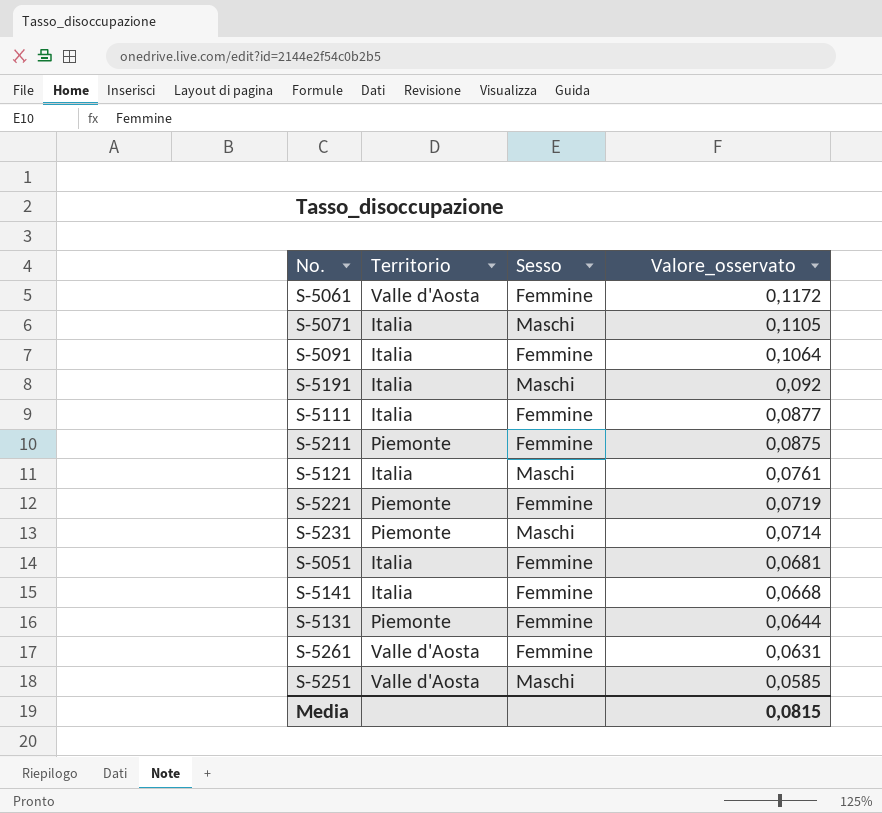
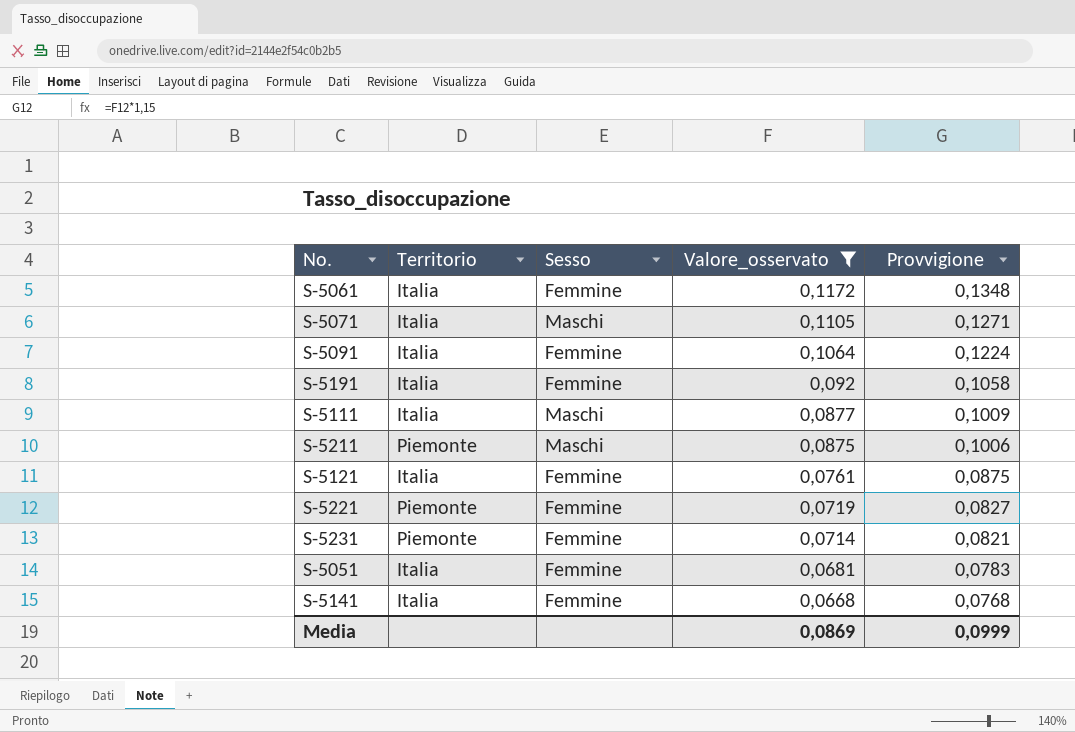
filter: none -> Valore_osservato >= 0,0668
column Provvigione | formula: none -> [Valore_osservato] * 1,15
S-5061 | Territorio: Valle d'Aosta -> Italia
S-5191 | Sesso: Maschi -> Femmine
S-5111 | Sesso: Femmine -> Maschi
S-5211 | Sesso: Femmine -> Maschi
S-5121 | Sesso: Maschi -> Femmine
S-5231 | Sesso: Maschi -> Femmine
Media | Valore_osservato: 0,0815 -> 0,0869

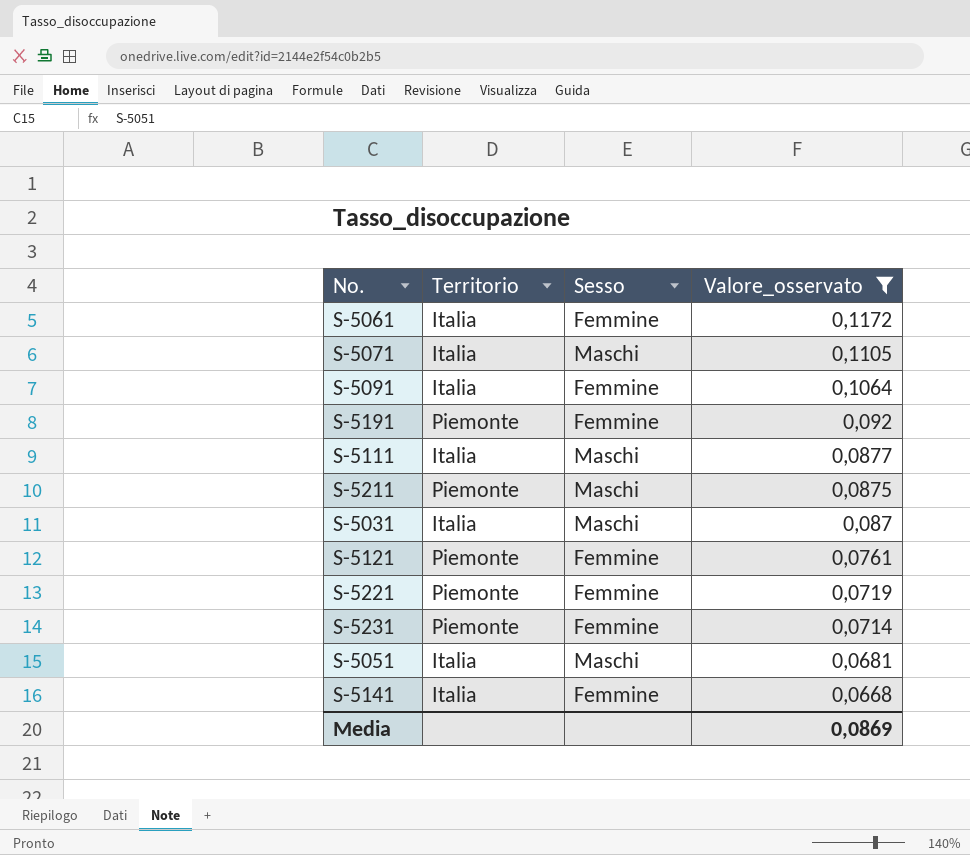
column Provvigione | formula: [Valore_osservato] * 1,15 -> none
S-5191 | Territorio: Italia -> Piemonte
row S-5031: none -> Italia | Maschi | 0,087
S-5121 | Territorio: Italia -> Piemonte
S-5051 | Sesso: Femmine -> Maschi

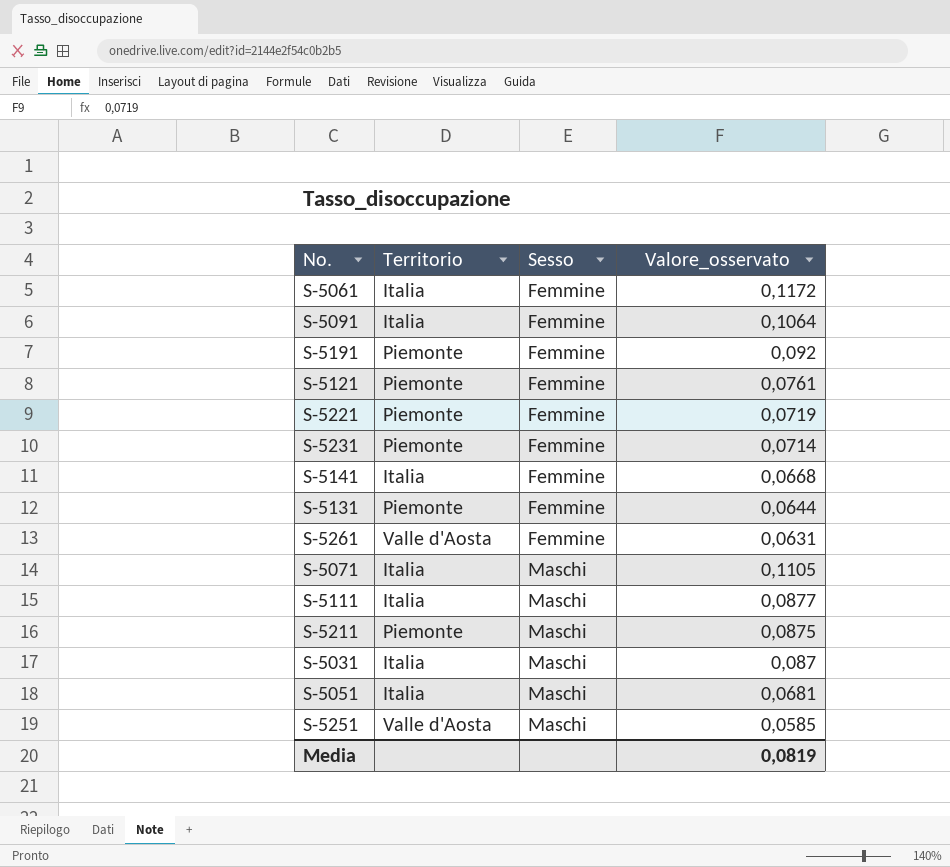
filter: Valore_osservato >= 0,0668 -> none
row order: Valore_osservato descending -> Sesso ascending
Media | Valore_osservato: 0,0869 -> 0,0819

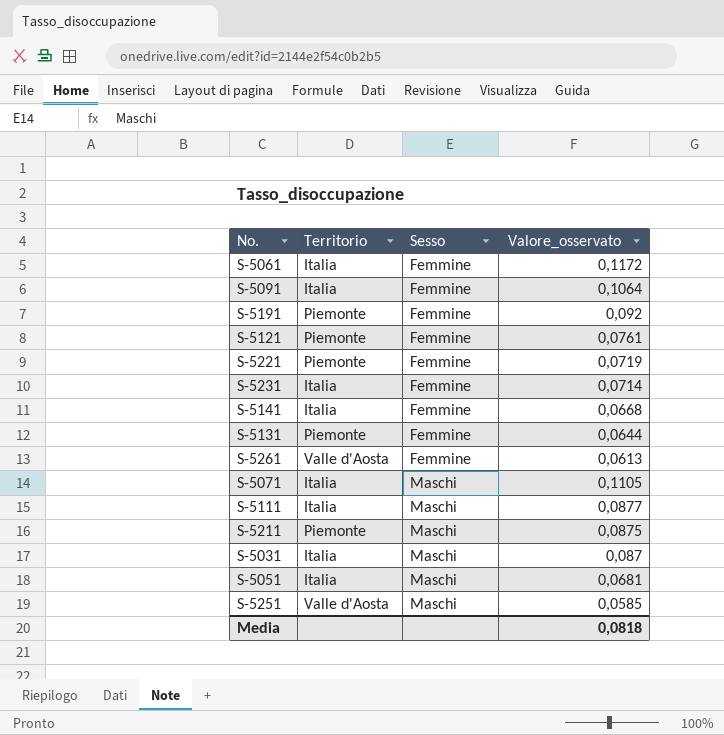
S-5231 | Territorio: Piemonte -> Italia
S-5261 | Valore_osservato: 0,0631 -> 0,0613
Media | Valore_osservato: 0,0819 -> 0,0818

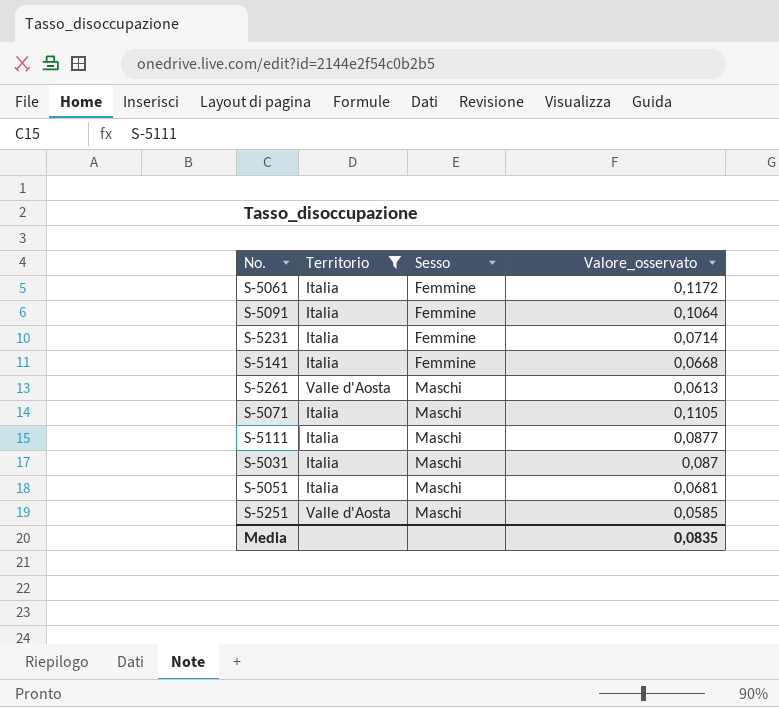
filter: none -> Territorio != Piemonte
S-5261 | Sesso: Femmine -> Maschi
Media | Valore_osservato: 0,0818 -> 0,0835

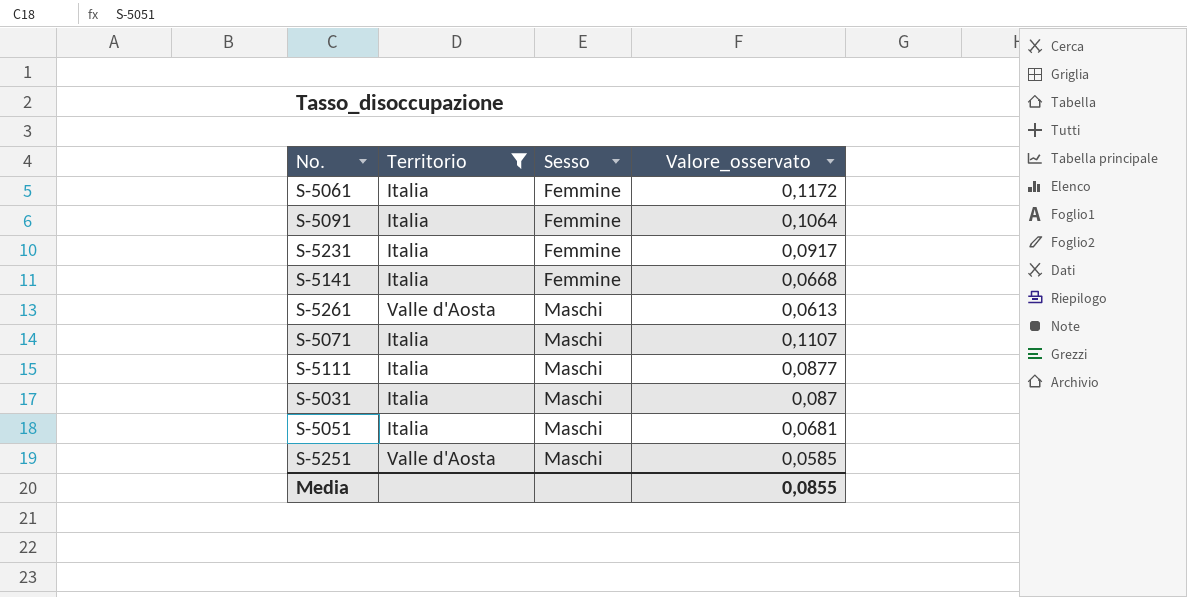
S-5231 | Valore_osservato: 0,0714 -> 0,0917
S-5071 | Valore_osservato: 0,1105 -> 0,1107
Media | Valore_osservato: 0,0835 -> 0,0855

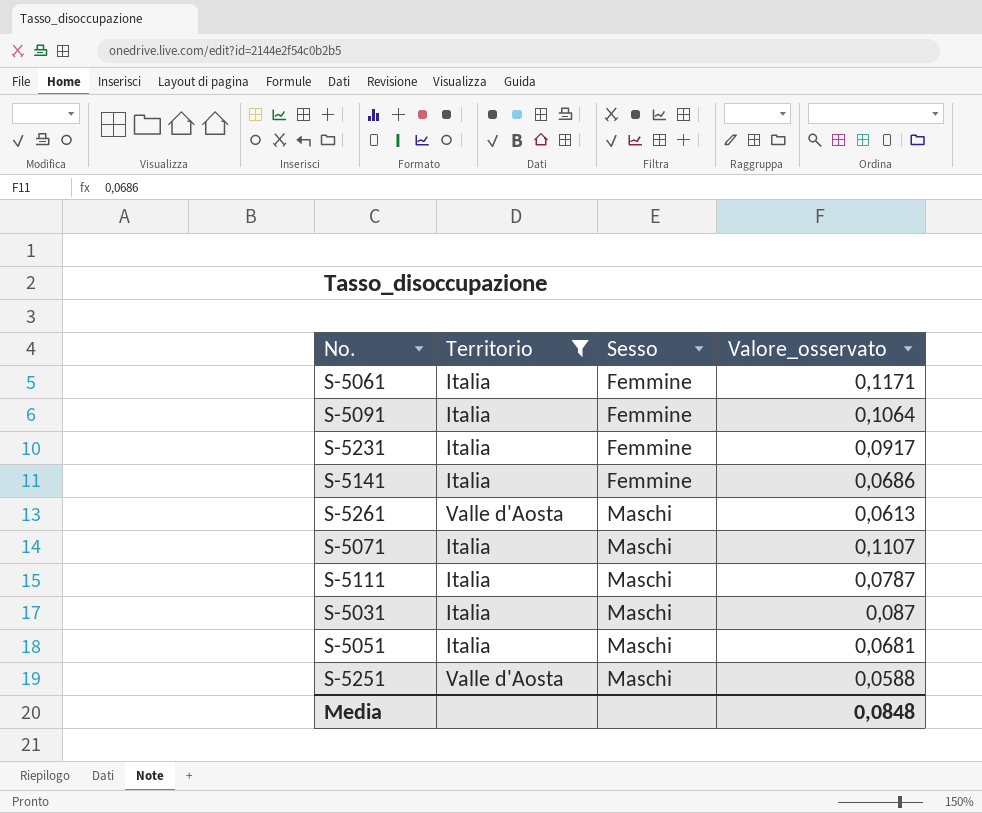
S-5061 | Valore_osservato: 0,1172 -> 0,1171
S-5141 | Valore_osservato: 0,0668 -> 0,0686
S-5111 | Valore_osservato: 0,0877 -> 0,0787
S-5251 | Valore_osservato: 0,0585 -> 0,0588
Media | Valore_osservato: 0,0855 -> 0,0848

